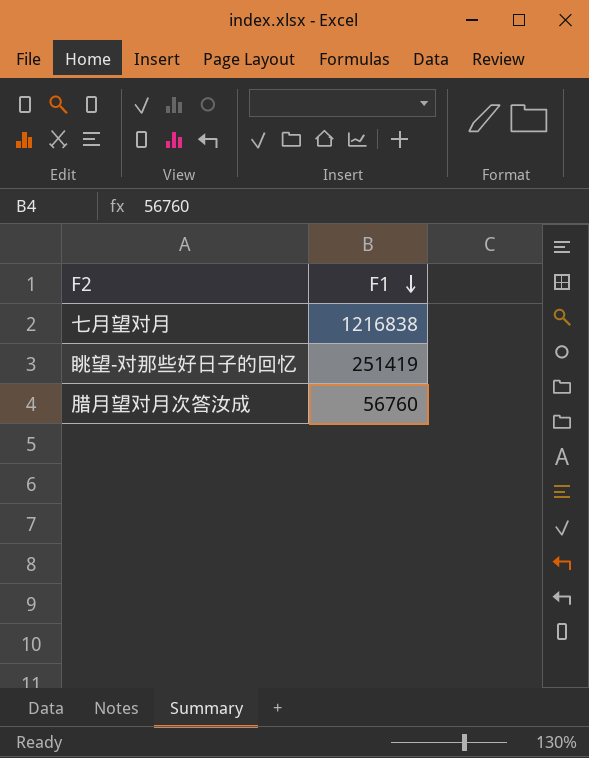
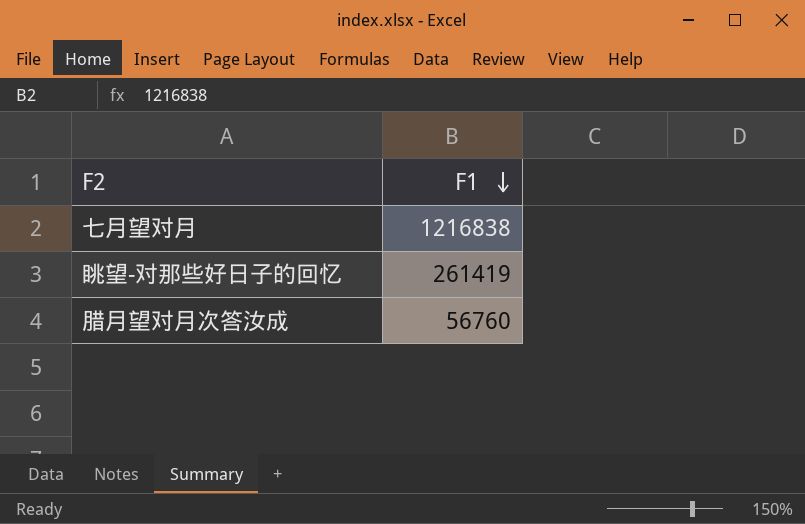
眺望-对那些好日子的回忆 | F1: 251419 -> 261419

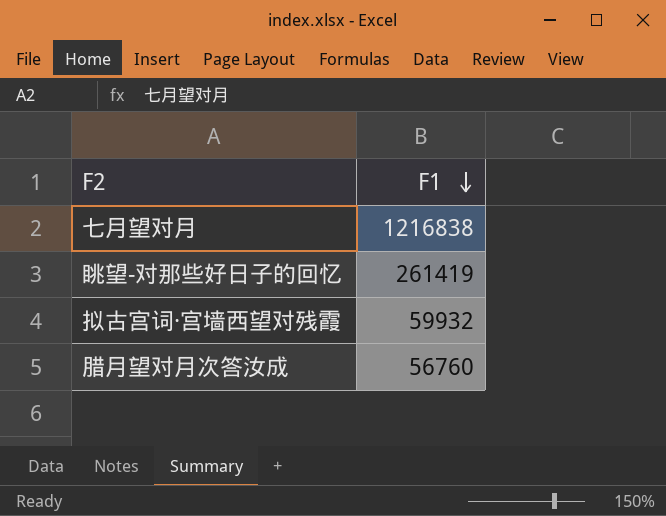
row 拟古宫词·宫墙西望对残霞: none -> 59932

